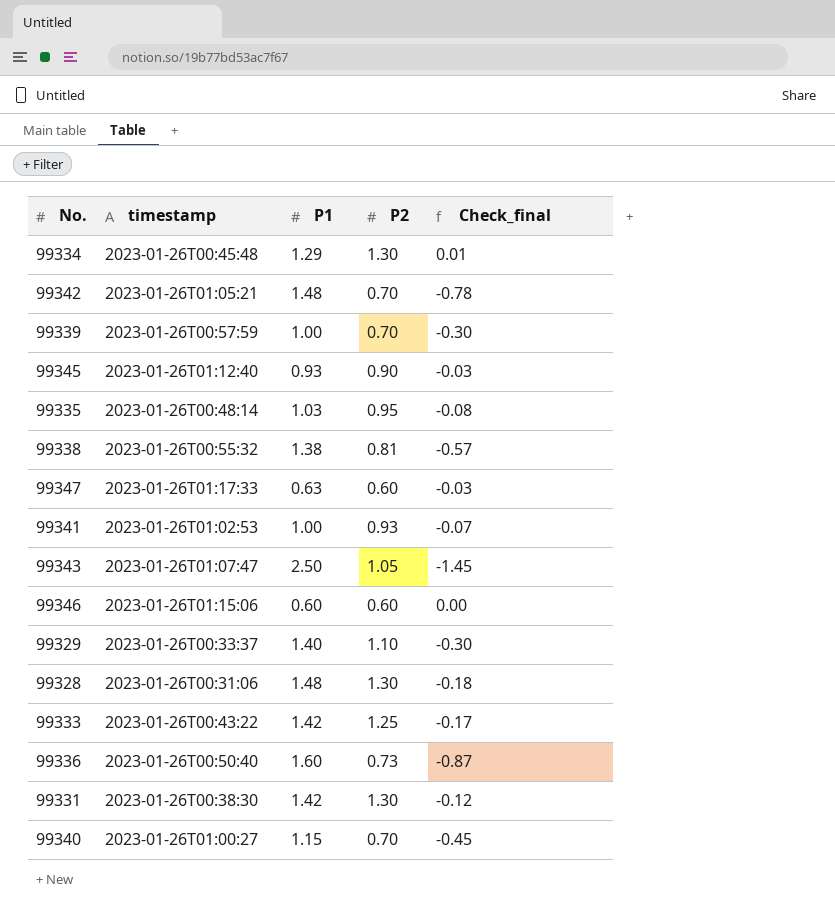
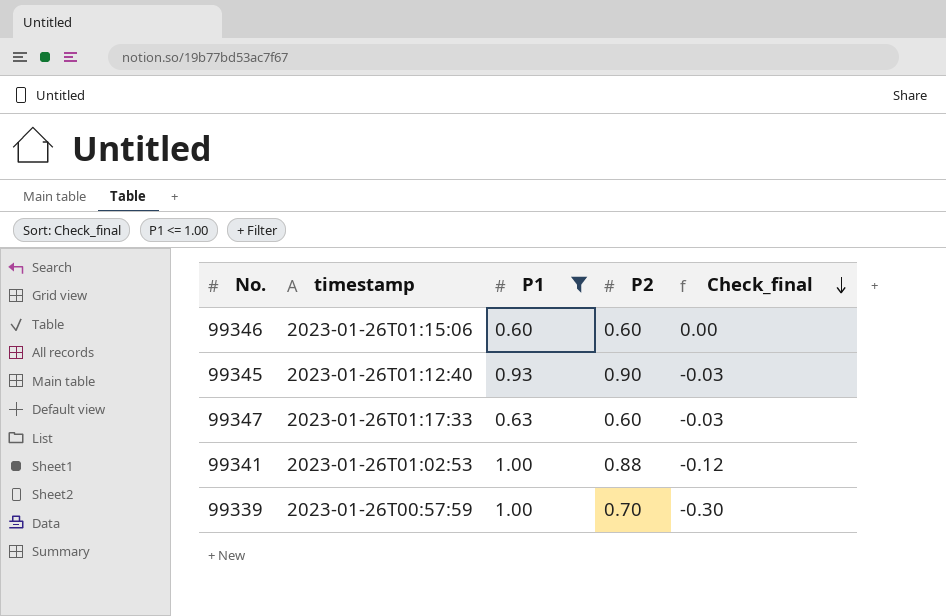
filter: none -> P1 <= 1.00
row order: none -> Check_final descending
99341 | P2: 0.93 -> 0.88
99341 | Check_final: -0.07 -> -0.12

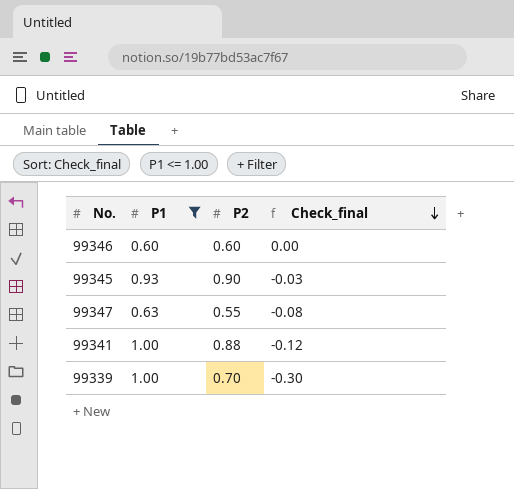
column timestamp | position: 2 -> none
99347 | P2: 0.60 -> 0.55
99347 | Check_final: -0.03 -> -0.08

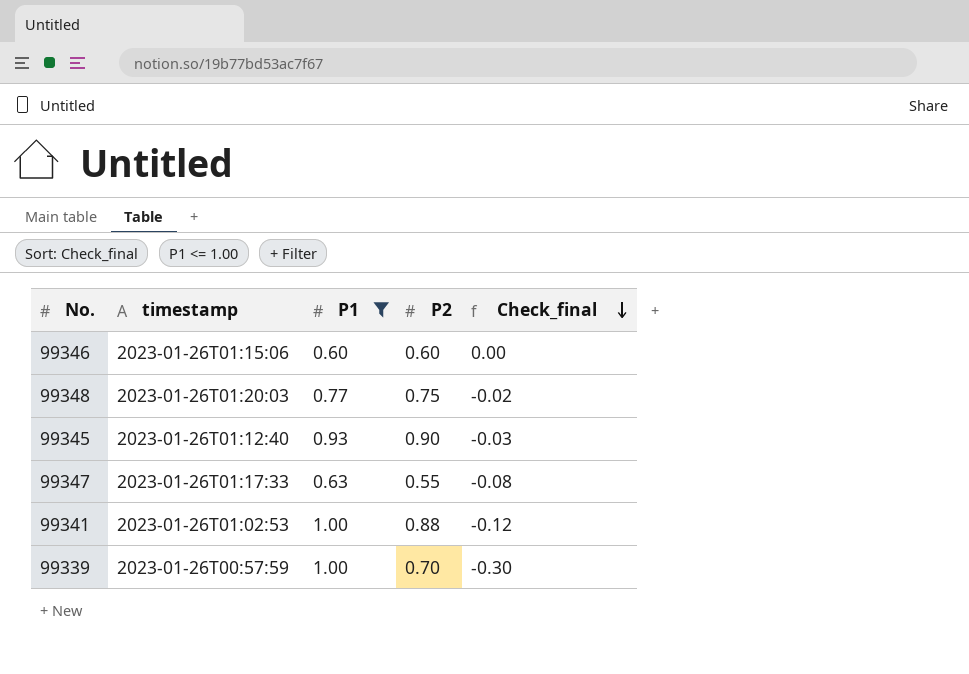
column timestamp | position: none -> 2
row 99348: none -> 2023-01-26T01:20:03 | 0.77 | 0.75 | -0.02

